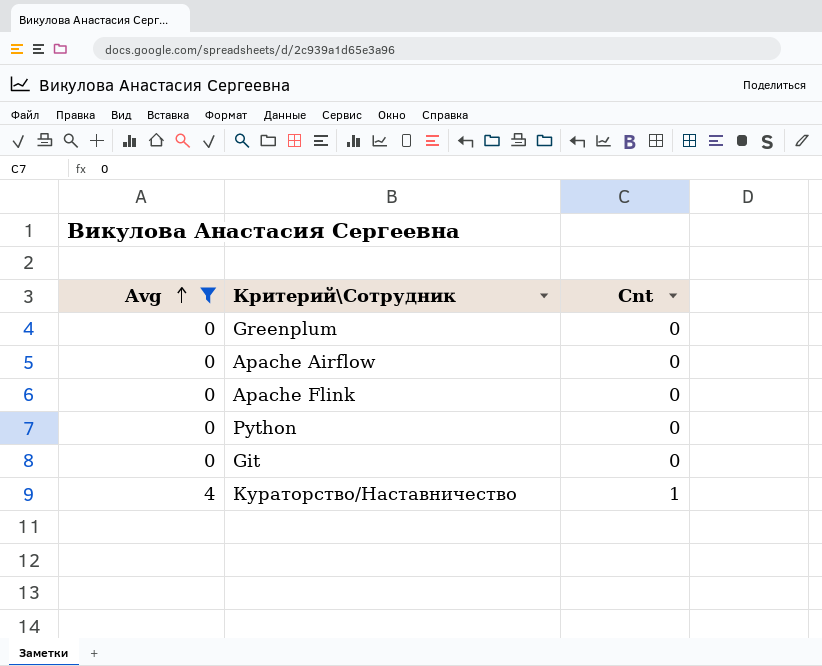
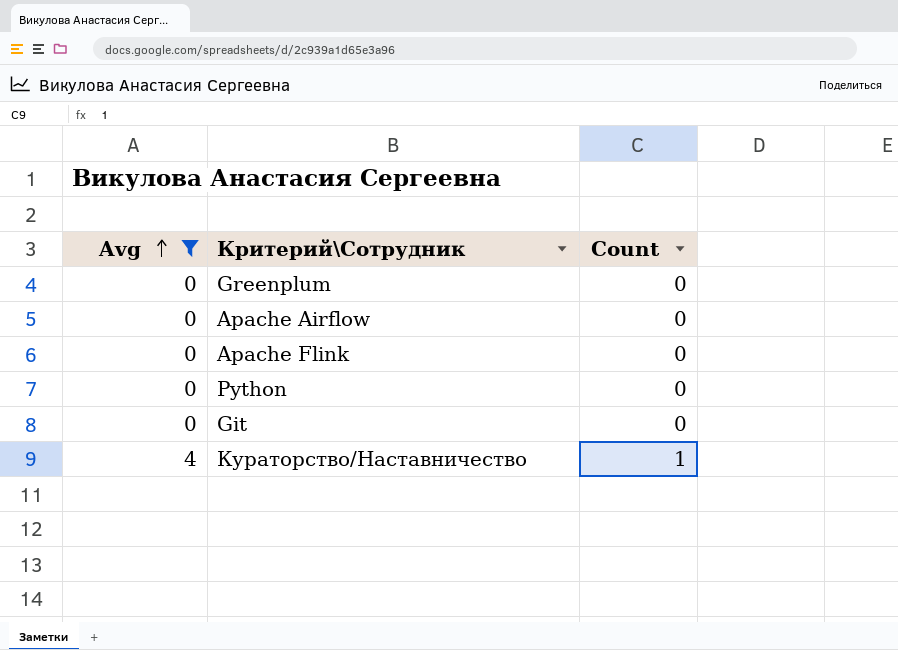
column name: Cnt -> Count

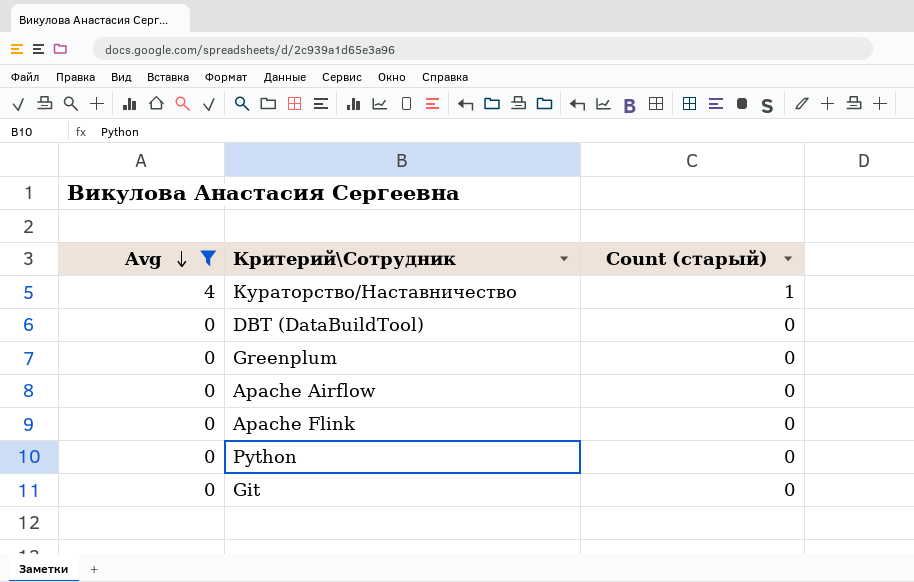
row order: Avg ascending -> Avg descending
column name: Count -> Count (старый)
row DBT (DataBuildTool): none -> 0 | 0

